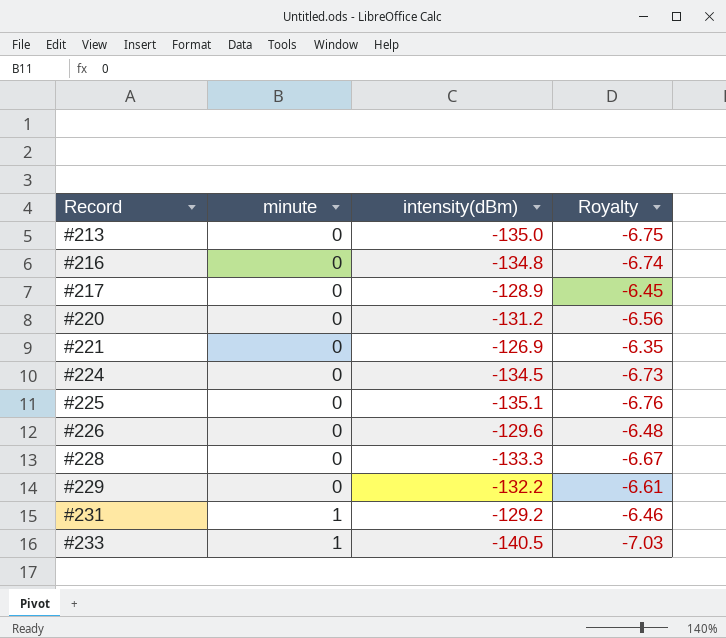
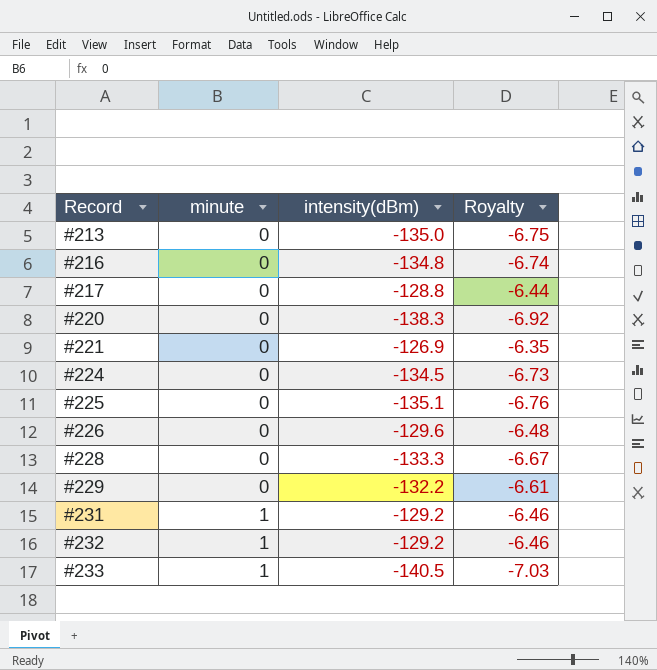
#217 | intensity(dBm): -128.9 -> -128.8
#217 | Royalty: -6.45 -> -6.44
#220 | intensity(dBm): -131.2 -> -138.3
#220 | Royalty: -6.56 -> -6.92
row #232: none -> 1 | -129.2 | -6.46

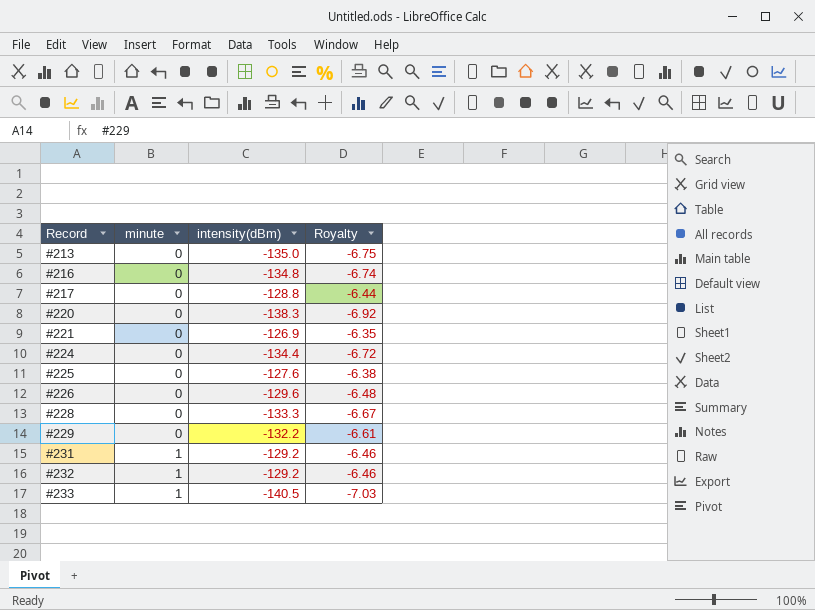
#224 | intensity(dBm): -134.5 -> -134.4
#224 | Royalty: -6.73 -> -6.72
#225 | intensity(dBm): -135.1 -> -127.6
#225 | Royalty: -6.76 -> -6.38

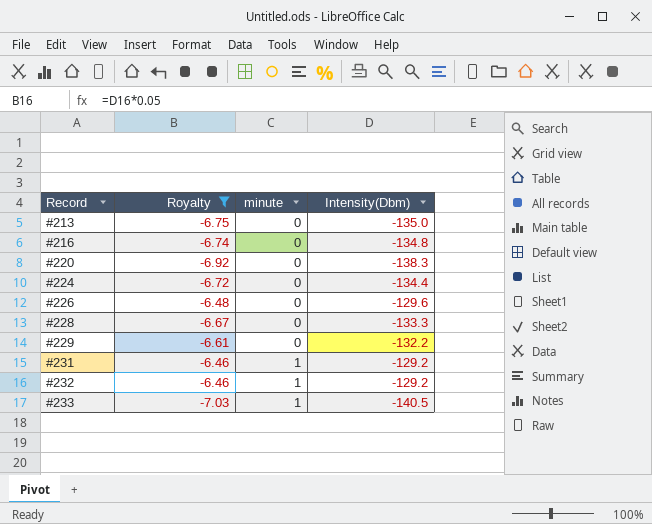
filter: none -> Royalty <= -6.46
column Royalty | position: 4 -> 2
column name: intensity(dBm) -> Intensity(Dbm)

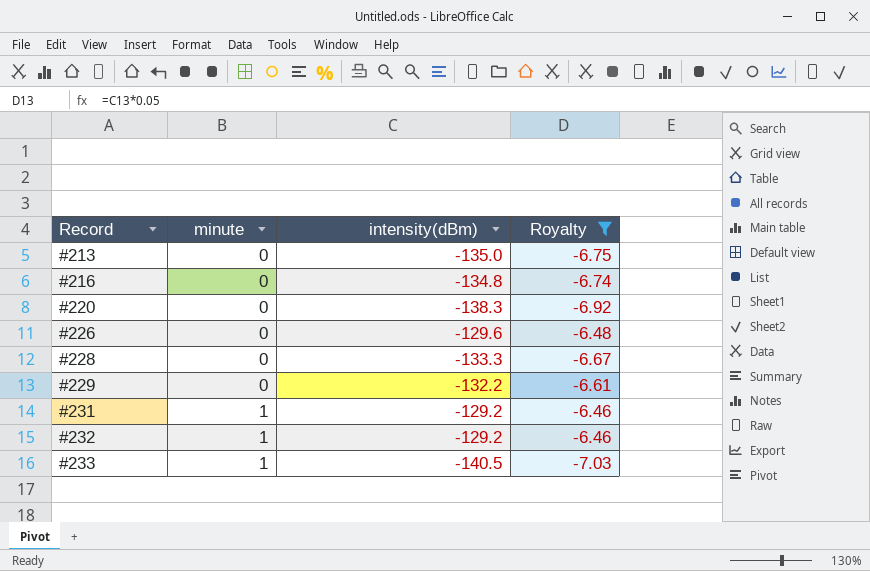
column name: Intensity(Dbm) -> intensity(dBm)
column Royalty | position: 2 -> 4
row #224: -6.72 | 0 | -134.4 -> none

